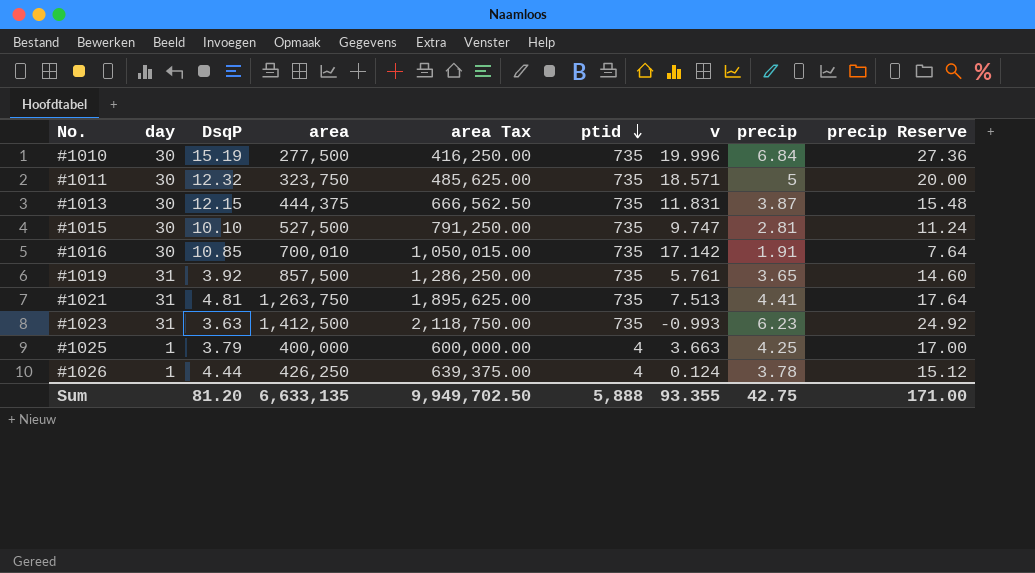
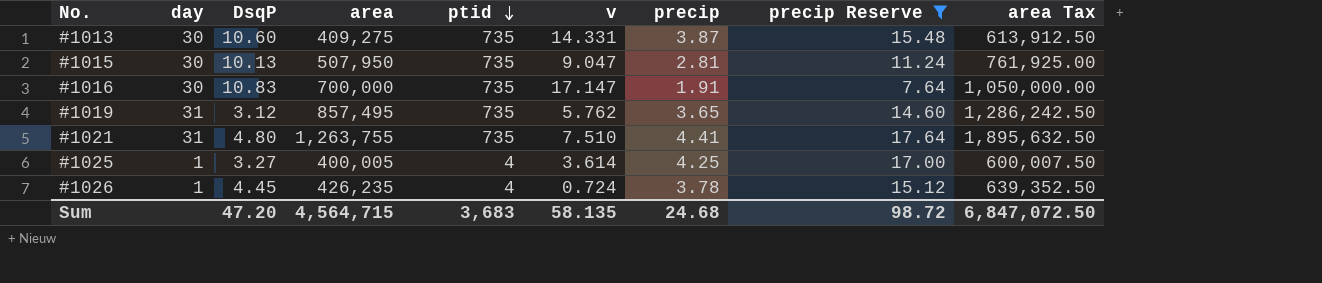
filter: none -> precip Reserve <= 17.64
column area Tax | position: 5 -> 9
#1013 | DsqP: 12.15 -> 10.60
#1013 | area: 444,375 -> 409,275
#1013 | v: 11.831 -> 14.331
#1013 | area Tax: 666,562.50 -> 613,912.50
#1015 | DsqP: 10.10 -> 10.13
#1015 | area: 527,500 -> 507,950
#1015 | v: 9.747 -> 9.047
#1015 | area Tax: 791,250.00 -> 761,925.00
#1016 | DsqP: 10.85 -> 10.83
#1016 | area: 700,010 -> 700,000
#1016 | v: 17.142 -> 17.147
#1016 | area Tax: 1,050,015.00 -> 1,050,000.00
#1019 | DsqP: 3.92 -> 3.12
#1019 | area: 857,500 -> 857,495
#1019 | v: 5.761 -> 5.762
#1019 | area Tax: 1,286,250.00 -> 1,286,242.50
#1021 | DsqP: 4.81 -> 4.80
#1021 | area: 1,263,750 -> 1,263,755
#1021 | v: 7.513 -> 7.510
#1021 | area Tax: 1,895,625.00 -> 1,895,632.50
#1025 | DsqP: 3.79 -> 3.27
#1025 | area: 400,000 -> 400,005
#1025 | v: 3.663 -> 3.614
#1025 | area Tax: 600,000.00 -> 600,007.50
#1026 | DsqP: 4.44 -> 4.45
#1026 | area: 426,250 -> 426,235
#1026 | v: 0.124 -> 0.724
#1026 | area Tax: 639,375.00 -> 639,352.50
Sum | DsqP: 81.20 -> 47.20
Sum | area: 6,633,135 -> 4,564,715
Sum | ptid: 5,888 -> 3,683
Sum | v: 93.355 -> 58.135
Sum | precip: 42.75 -> 24.68
Sum | precip Reserve: 171.00 -> 98.72
Sum | area Tax: 9,949,702.50 -> 6,847,072.50

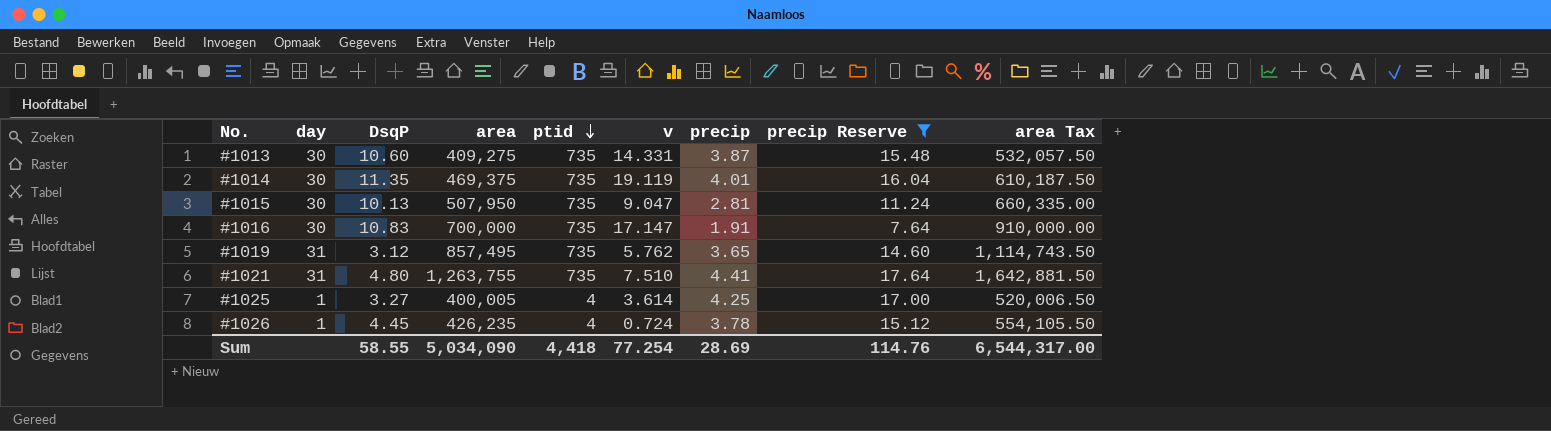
column area Tax | formula: [area] * 1.5 -> [area] * 1.3
row #1014: none -> 30 | 11.35 | 469,375 | 735 | 19.119 | 4.01 | 16.04 | 610,187.50
Sum | DsqP: 47.20 -> 58.55
Sum | area: 4,564,715 -> 5,034,090
Sum | ptid: 3,683 -> 4,418
Sum | v: 58.135 -> 77.254
Sum | precip: 24.68 -> 28.69
Sum | precip Reserve: 98.72 -> 114.76
Sum | area Tax: 6,847,072.50 -> 6,544,317.00

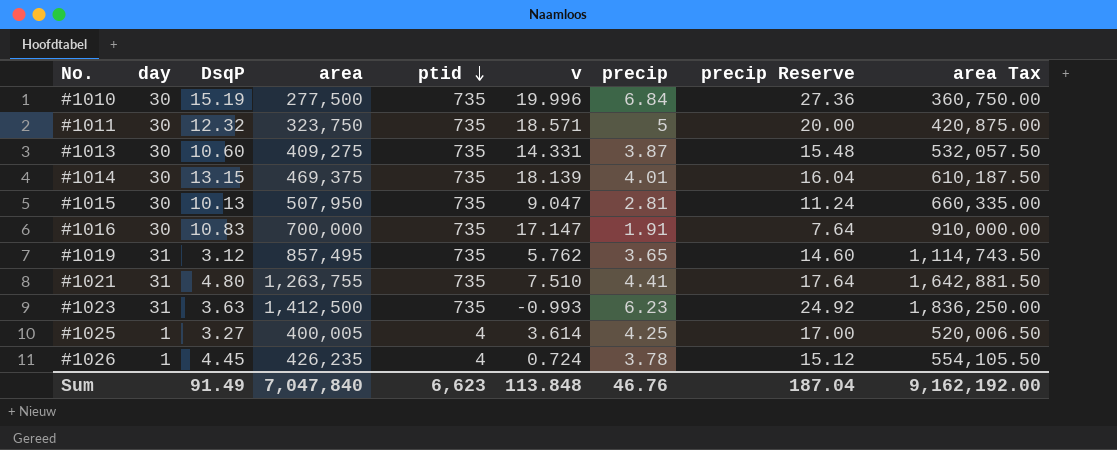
filter: precip Reserve <= 17.64 -> none
#1014 | DsqP: 11.35 -> 13.15
#1014 | v: 19.119 -> 18.139
Sum | DsqP: 58.55 -> 91.49
Sum | area: 5,034,090 -> 7,047,840
Sum | ptid: 4,418 -> 6,623
Sum | v: 77.254 -> 113.848
Sum | precip: 28.69 -> 46.76
Sum | precip Reserve: 114.76 -> 187.04
Sum | area Tax: 6,544,317.00 -> 9,162,192.00

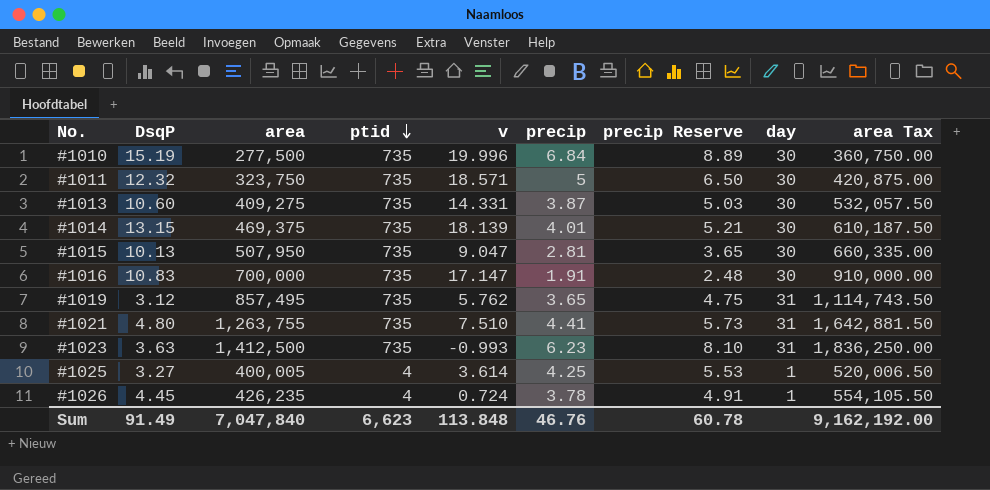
column precip Reserve | formula: [precip] * 4 -> [precip] * 1.3
column day | position: 2 -> 8
Sum | precip Reserve: 187.04 -> 60.78

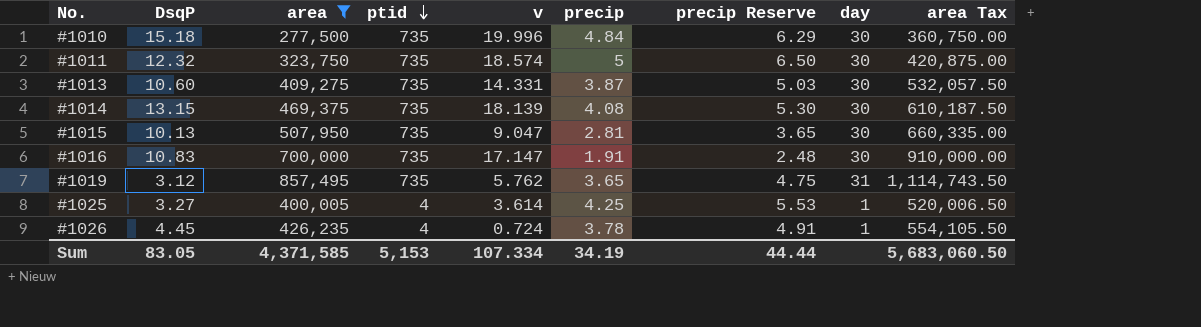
filter: none -> area <= 857,495
#1010 | DsqP: 15.19 -> 15.18
#1010 | precip: 6.84 -> 4.84
#1010 | precip Reserve: 8.89 -> 6.29
#1011 | v: 18.571 -> 18.574
#1014 | precip: 4.01 -> 4.08
#1014 | precip Reserve: 5.21 -> 5.30
Sum | DsqP: 91.49 -> 83.05
Sum | area: 7,047,840 -> 4,371,585
Sum | ptid: 6,623 -> 5,153
Sum | v: 113.848 -> 107.334
Sum | precip: 46.76 -> 34.19
Sum | precip Reserve: 60.78 -> 44.44
Sum | area Tax: 9,162,192.00 -> 5,683,060.50

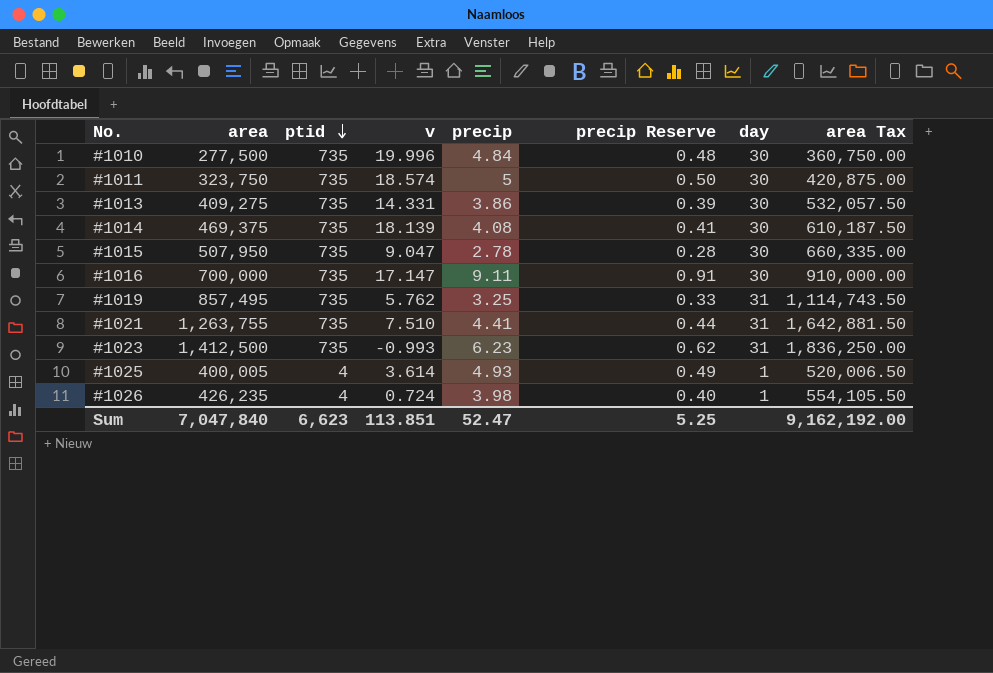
filter: area <= 857,495 -> none
column DsqP | position: 2 -> none
column precip Reserve | formula: [precip] * 1.3 -> [precip] * 0.1
#1013 | precip: 3.87 -> 3.86
#1015 | precip: 2.81 -> 2.78
#1016 | precip: 1.91 -> 9.11
#1019 | precip: 3.65 -> 3.25
#1025 | precip: 4.25 -> 4.93
#1026 | precip: 3.78 -> 3.98
Sum | area: 4,371,585 -> 7,047,840
Sum | ptid: 5,153 -> 6,623
Sum | v: 107.334 -> 113.851
Sum | precip: 34.19 -> 52.47
Sum | precip Reserve: 44.44 -> 5.25
Sum | area Tax: 5,683,060.50 -> 9,162,192.00

